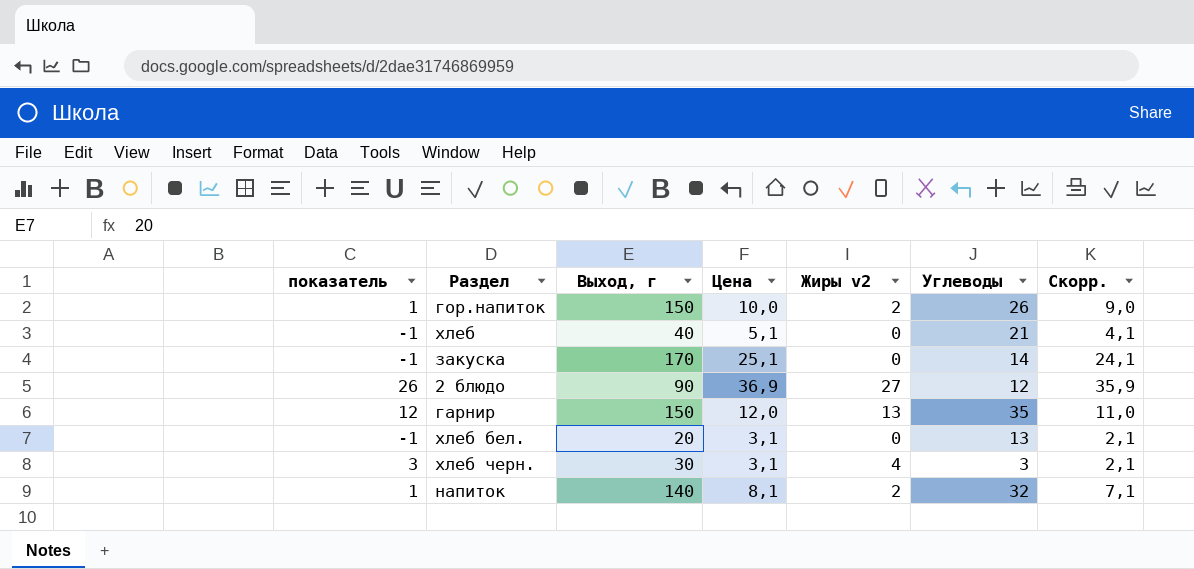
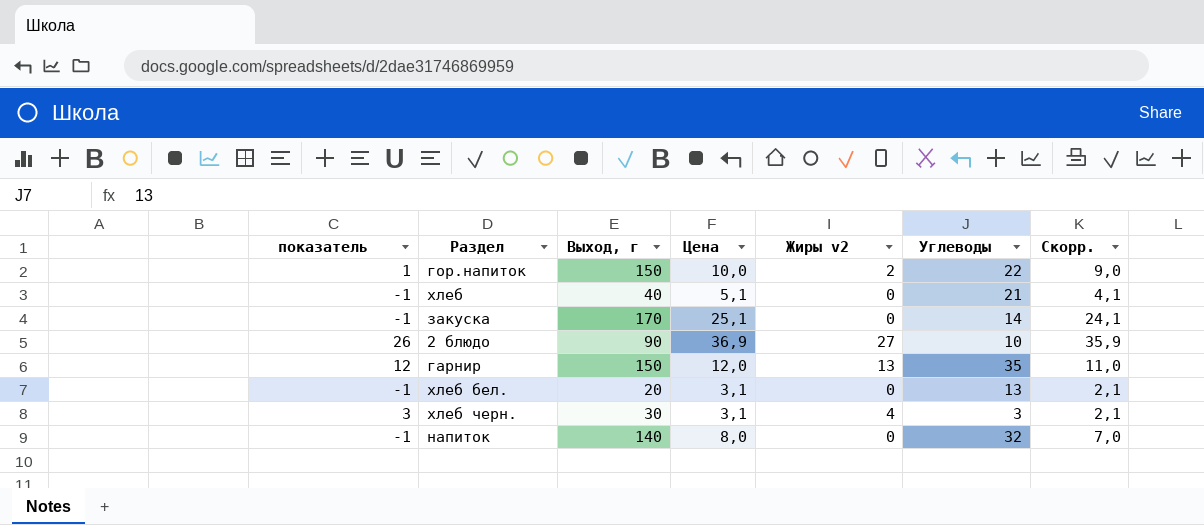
гор.напиток | Углеводы: 26 -> 22
2 блюдо | Углеводы: 12 -> 10
напиток | показатель: 1 -> -1
напиток | Цена: 8,1 -> 8,0
напиток | Жиры v2: 2 -> 0
напиток | Скорр.: 7,1 -> 7,0

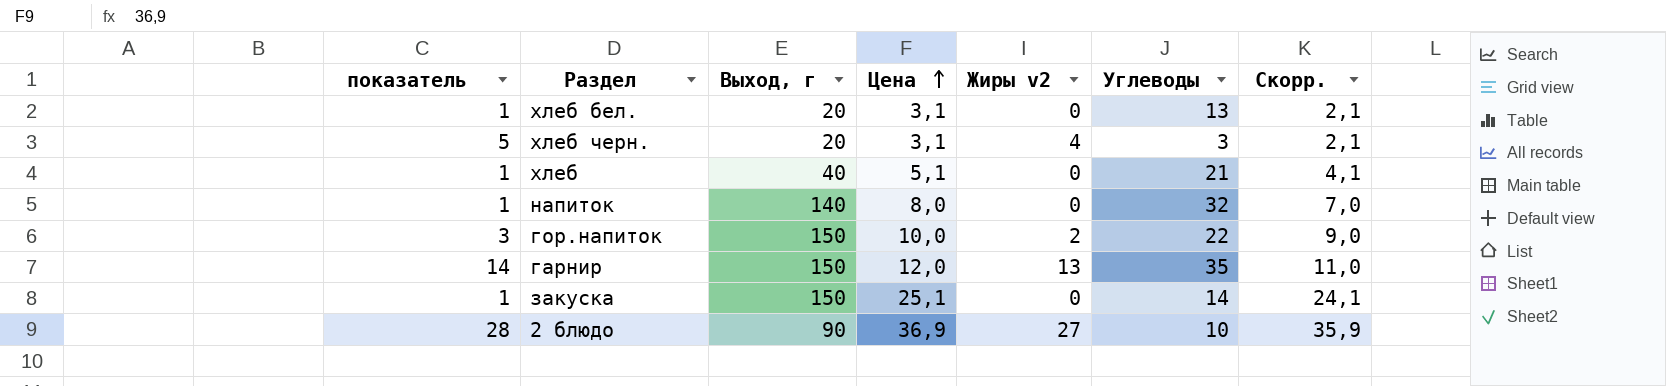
row order: none -> Цена ascending
column показатель | formula: [Жиры v2] - 1 -> [Жиры v2] + 1
хлеб черн. | Выход, г: 30 -> 20
закуска | Выход, г: 170 -> 150

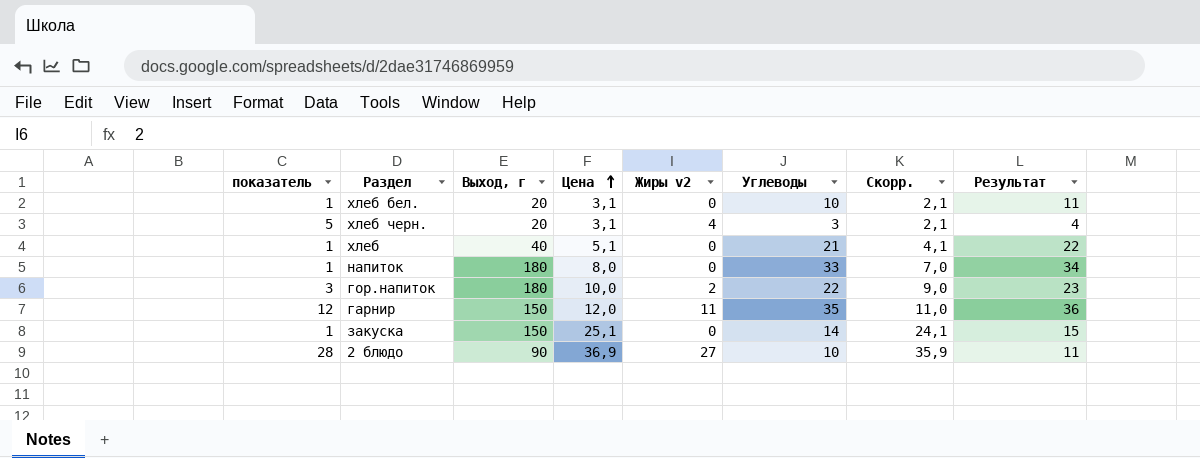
column Результат | formula: none -> [Углеводы] + 1
хлеб бел. | Углеводы: 13 -> 10
напиток | Выход, г: 140 -> 180
напиток | Углеводы: 32 -> 33
гор.напиток | Выход, г: 150 -> 180
гарнир | показатель: 14 -> 12
гарнир | Жиры v2: 13 -> 11

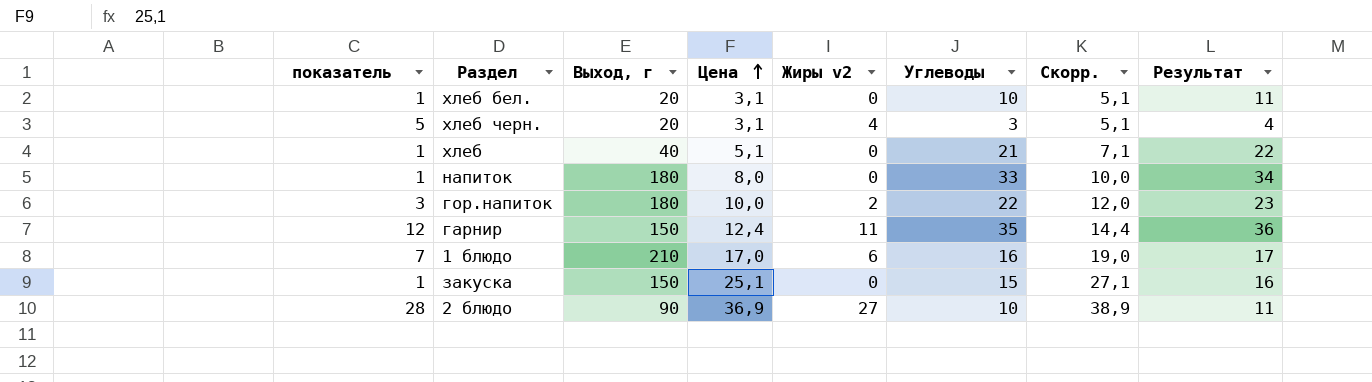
column Скорр. | formula: [Цена] - 1 -> [Цена] + 2
гарнир | Цена: 12,0 -> 12,4
row 1 блюдо: none -> 7 | 210 | 17,0 | 6 | 16 | 19,0 | 17
закуска | Углеводы: 14 -> 15
закуска | Результат: 15 -> 16

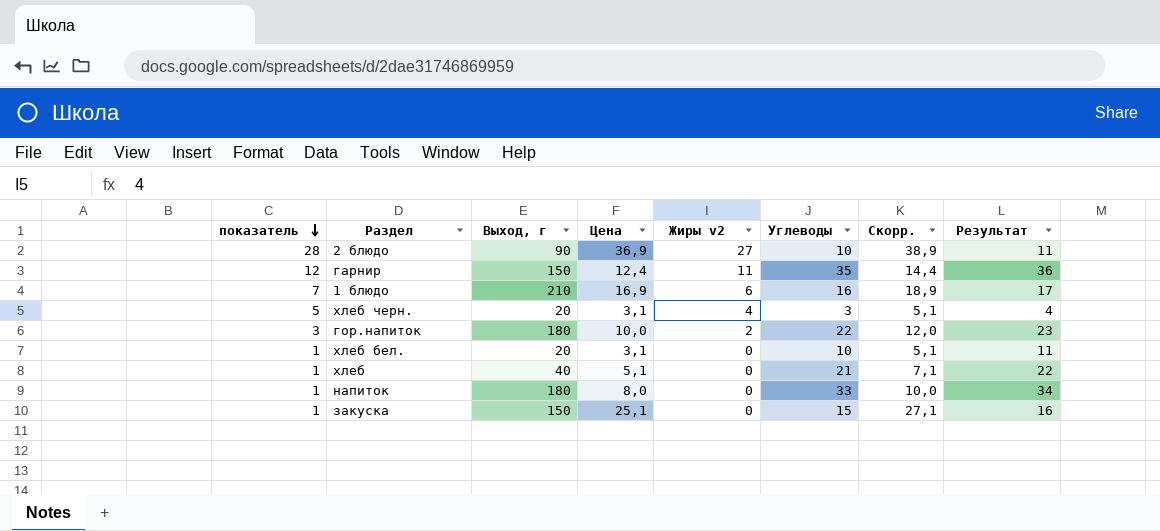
row order: Цена ascending -> показатель descending
1 блюдо | Цена: 17,0 -> 16,9
1 блюдо | Скорр.: 19,0 -> 18,9

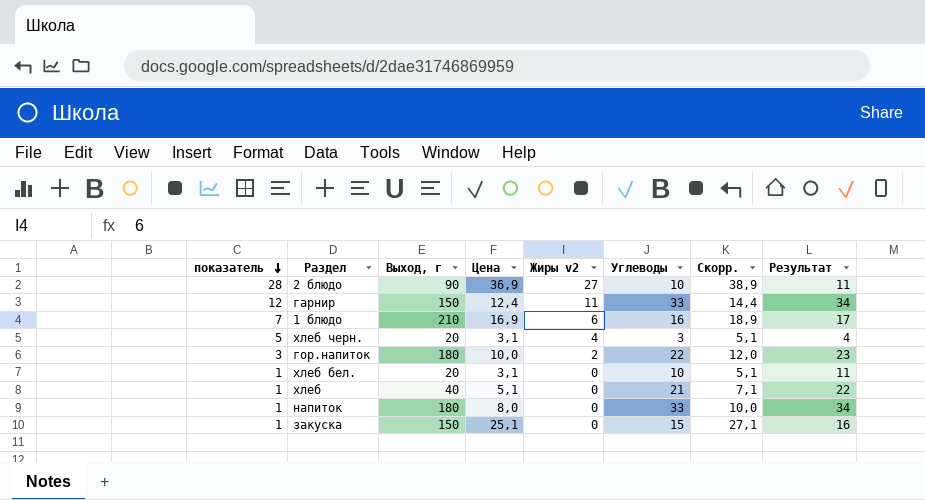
гарнир | Углеводы: 35 -> 33
гарнир | Результат: 36 -> 34

